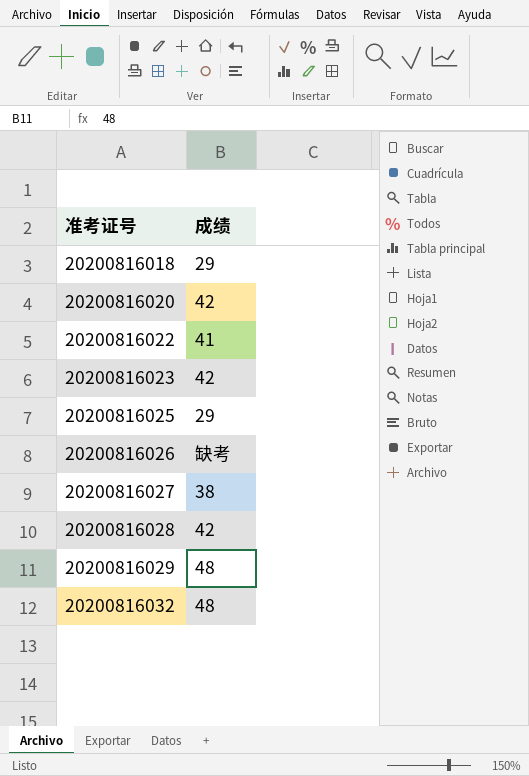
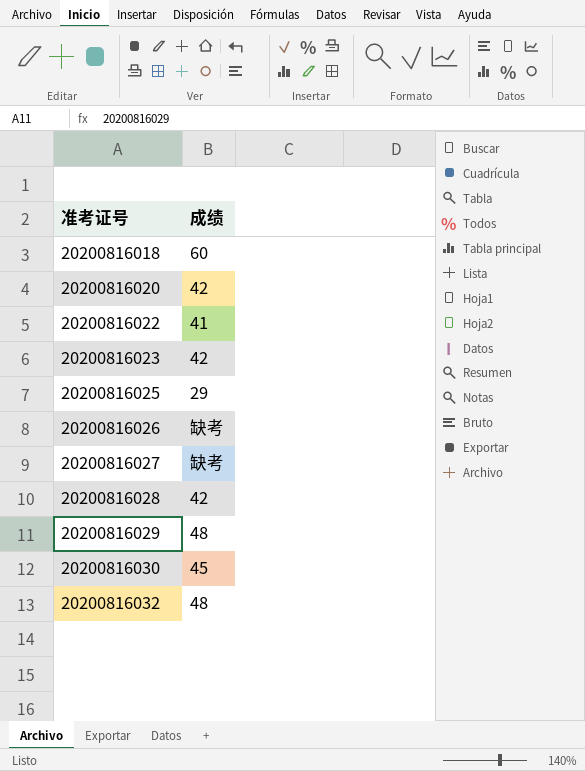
20200816018 | 成绩: 29 -> 60
20200816027 | 成绩: 38 -> 缺考
row 20200816030: none -> 45

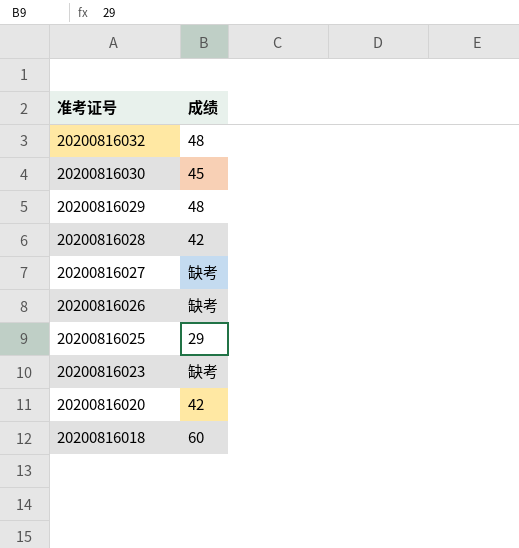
row order: 准考证号 ascending -> 准考证号 descending
row 20200816022: 41 -> none
20200816023 | 成绩: 42 -> 缺考

